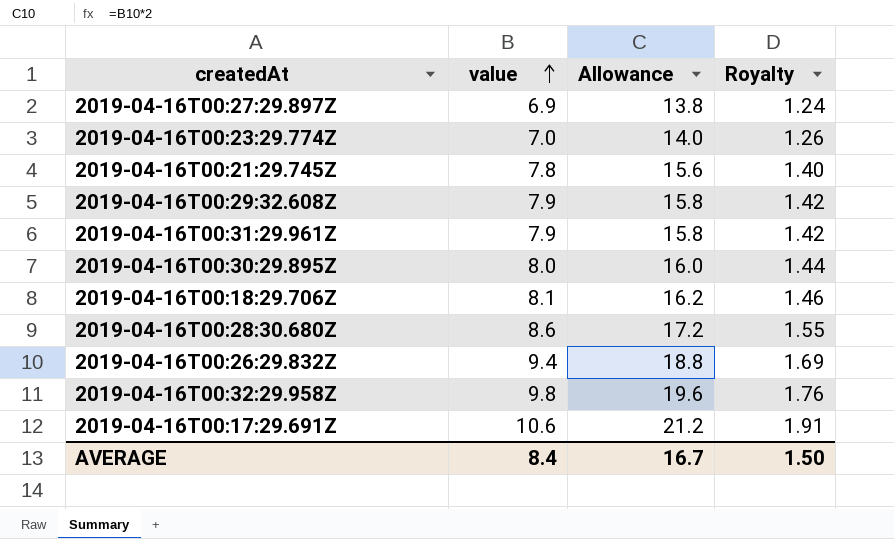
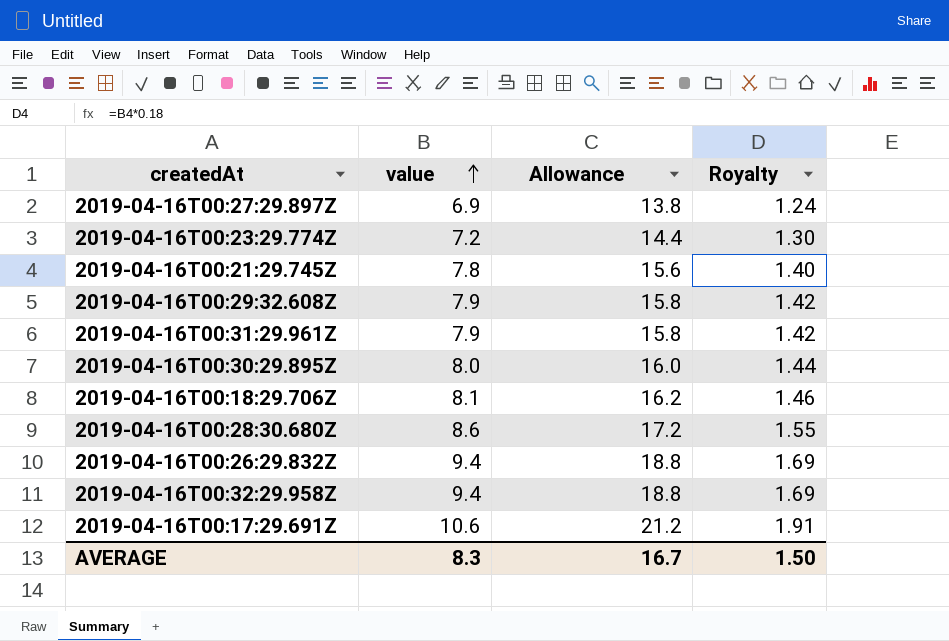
2019-04-16T00:23:29.774Z | value: 7.0 -> 7.2
2019-04-16T00:23:29.774Z | Allowance: 14.0 -> 14.4
2019-04-16T00:23:29.774Z | Royalty: 1.26 -> 1.30
2019-04-16T00:32:29.958Z | value: 9.8 -> 9.4
2019-04-16T00:32:29.958Z | Allowance: 19.6 -> 18.8
2019-04-16T00:32:29.958Z | Royalty: 1.76 -> 1.69
AVERAGE | value: 8.4 -> 8.3

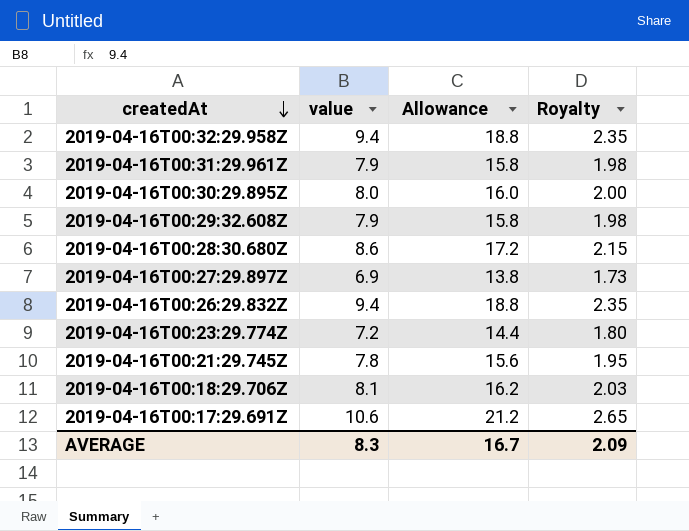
row order: value ascending -> createdAt descending
column Royalty | formula: [value] * 0.18 -> [value] * 0.25
AVERAGE | Royalty: 1.50 -> 2.09

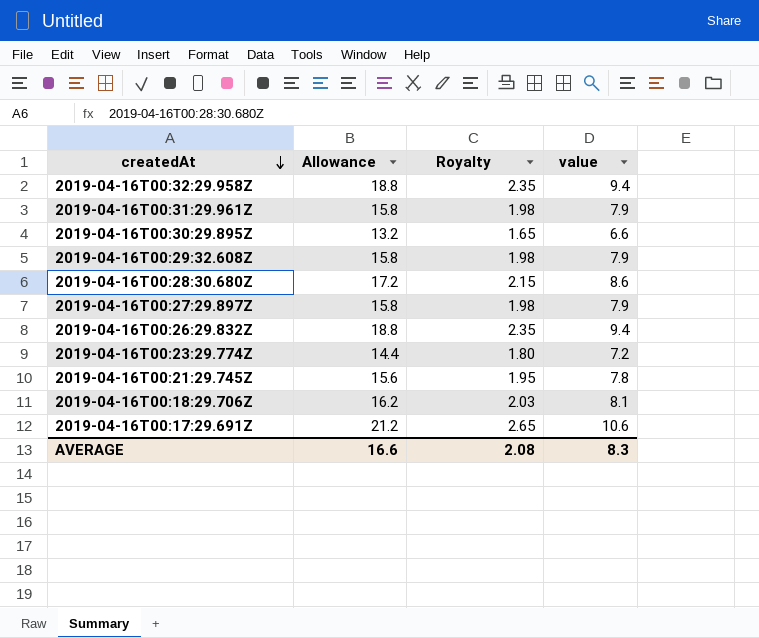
column value | position: 2 -> 4
2019-04-16T00:30:29.895Z | Allowance: 16.0 -> 13.2
2019-04-16T00:30:29.895Z | Royalty: 2.00 -> 1.65
2019-04-16T00:30:29.895Z | value: 8.0 -> 6.6
2019-04-16T00:27:29.897Z | Allowance: 13.8 -> 15.8
2019-04-16T00:27:29.897Z | Royalty: 1.73 -> 1.98
2019-04-16T00:27:29.897Z | value: 6.9 -> 7.9
AVERAGE | Allowance: 16.7 -> 16.6
AVERAGE | Royalty: 2.09 -> 2.08

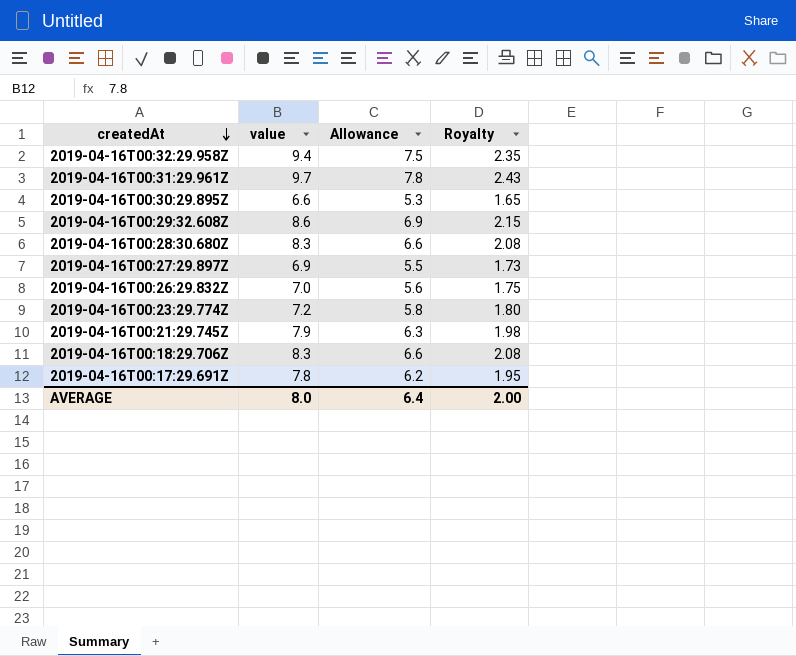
column value | position: 4 -> 2
column Allowance | formula: [value] * 2 -> [value] * 0.8
2019-04-16T00:31:29.961Z | value: 7.9 -> 9.7
2019-04-16T00:31:29.961Z | Royalty: 1.98 -> 2.43
2019-04-16T00:29:32.608Z | value: 7.9 -> 8.6
2019-04-16T00:29:32.608Z | Royalty: 1.98 -> 2.15
2019-04-16T00:28:30.680Z | value: 8.6 -> 8.3
2019-04-16T00:28:30.680Z | Royalty: 2.15 -> 2.08
2019-04-16T00:27:29.897Z | value: 7.9 -> 6.9
2019-04-16T00:27:29.897Z | Royalty: 1.98 -> 1.73
2019-04-16T00:26:29.832Z | value: 9.4 -> 7.0
2019-04-16T00:26:29.832Z | Royalty: 2.35 -> 1.75
2019-04-16T00:21:29.745Z | value: 7.8 -> 7.9
2019-04-16T00:21:29.745Z | Royalty: 1.95 -> 1.98
2019-04-16T00:18:29.706Z | value: 8.1 -> 8.3
2019-04-16T00:18:29.706Z | Royalty: 2.03 -> 2.08
2019-04-16T00:17:29.691Z | value: 10.6 -> 7.8
2019-04-16T00:17:29.691Z | Royalty: 2.65 -> 1.95
AVERAGE | value: 8.3 -> 8.0
AVERAGE | Allowance: 16.6 -> 6.4
AVERAGE | Royalty: 2.08 -> 2.00

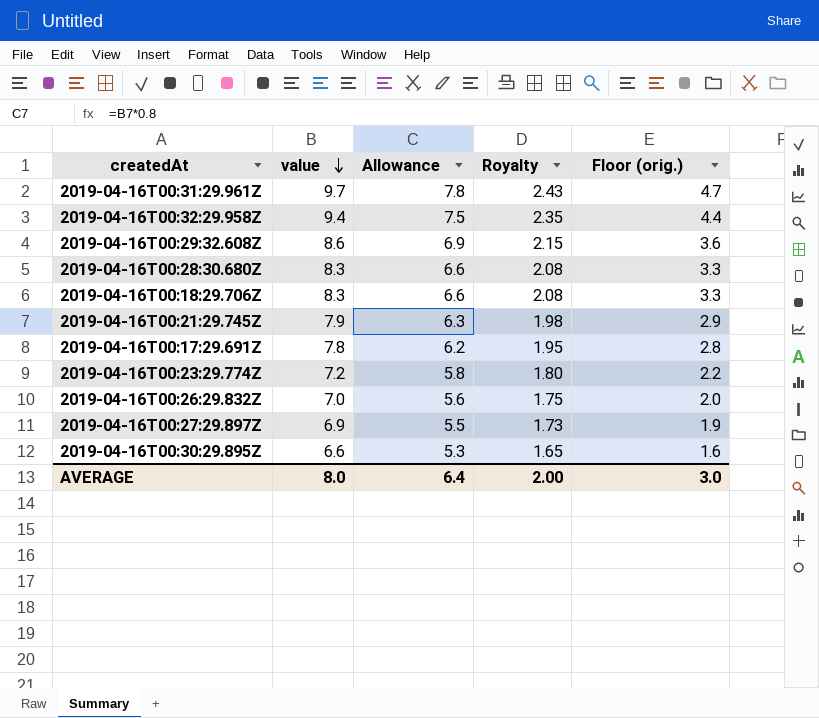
row order: createdAt descending -> value descending
column Floor (orig.) | formula: none -> [value] - 5

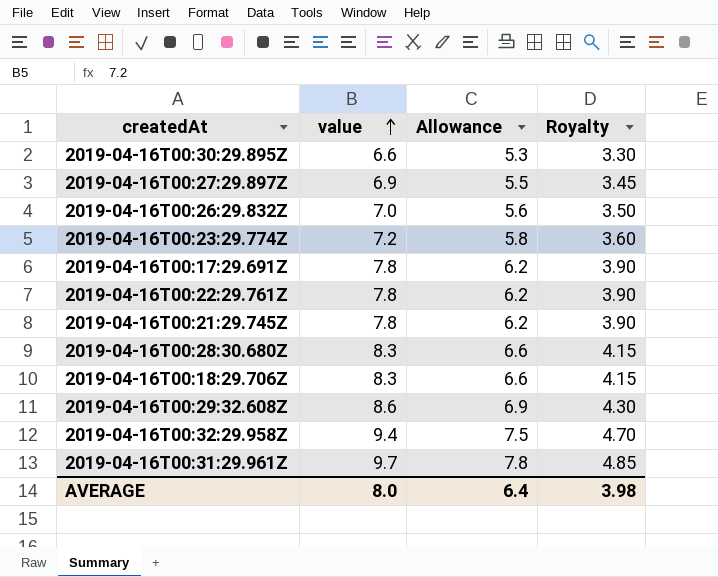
row order: value descending -> value ascending
column Floor (orig.) | formula: [value] - 5 -> none
column Royalty | formula: [value] * 0.25 -> [value] * 0.5
row 2019-04-16T00:22:29.761Z: none -> 7.8 | 6.2 | 3.90
2019-04-16T00:21:29.745Z | value: 7.9 -> 7.8
2019-04-16T00:21:29.745Z | Allowance: 6.3 -> 6.2
AVERAGE | Royalty: 2.00 -> 3.98

